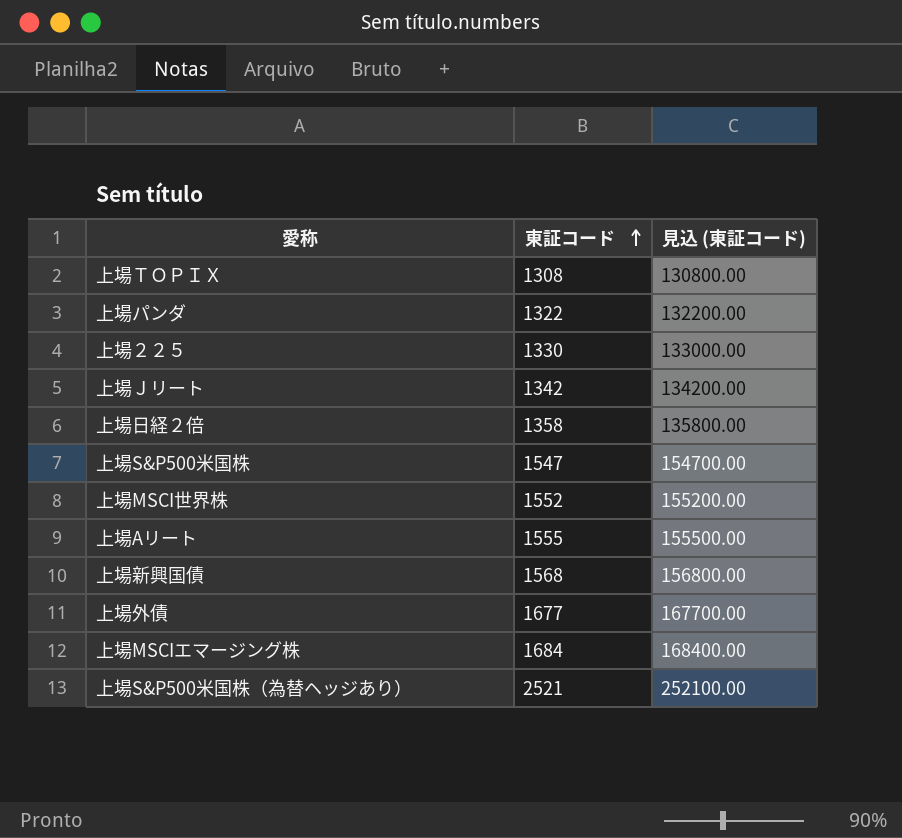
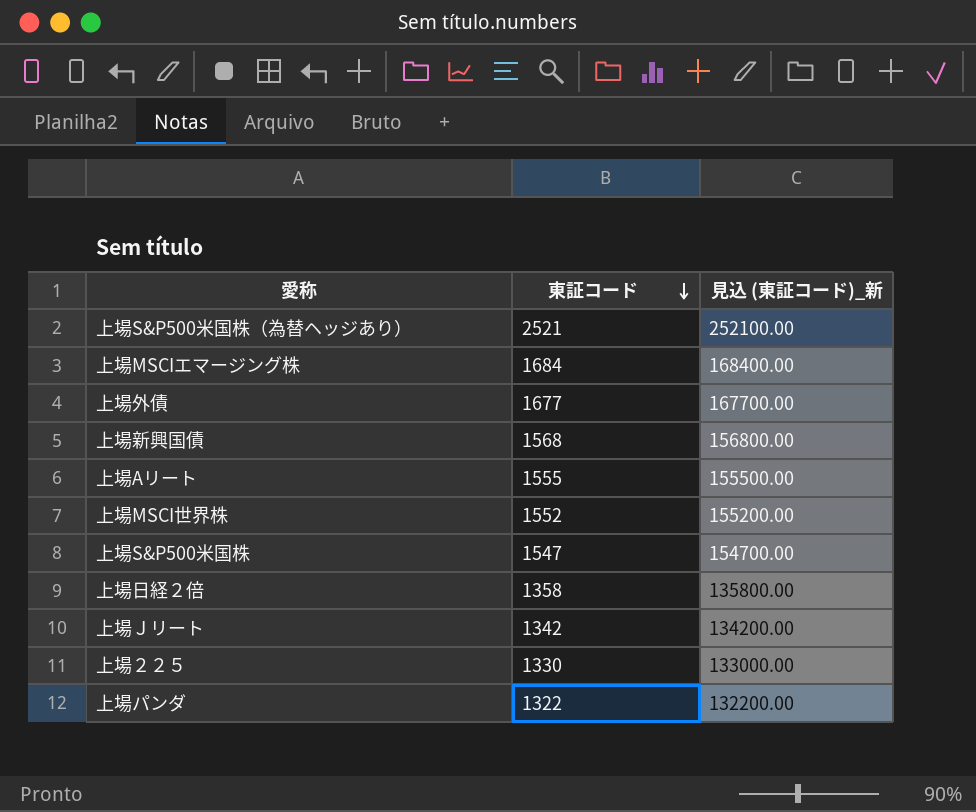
row order: 東証コード ascending -> 東証コード descending
column name: 見込 (東証コード) -> 見込 (東証コード)_新
row 上場ＴＯＰＩＸ: 1308 | 130800.00 -> none

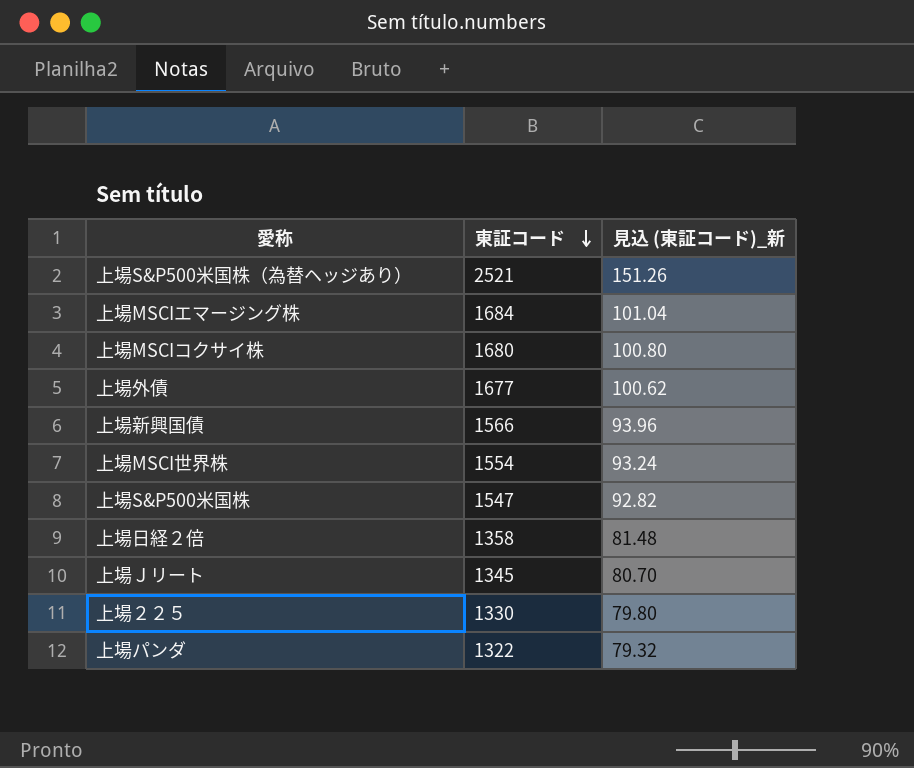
column 見込 (東証コード)_新 | formula: [東証コード] * 100 -> [東証コード] * 0.06
row 上場Aリート: 1555 | 155500.00 -> none
row 上場MSCIコクサイ株: none -> 1680 | 100.80
上場新興国債 | 東証コード: 1568 -> 1566
上場MSCI世界株 | 東証コード: 1552 -> 1554
上場Ｊリート | 東証コード: 1342 -> 1345

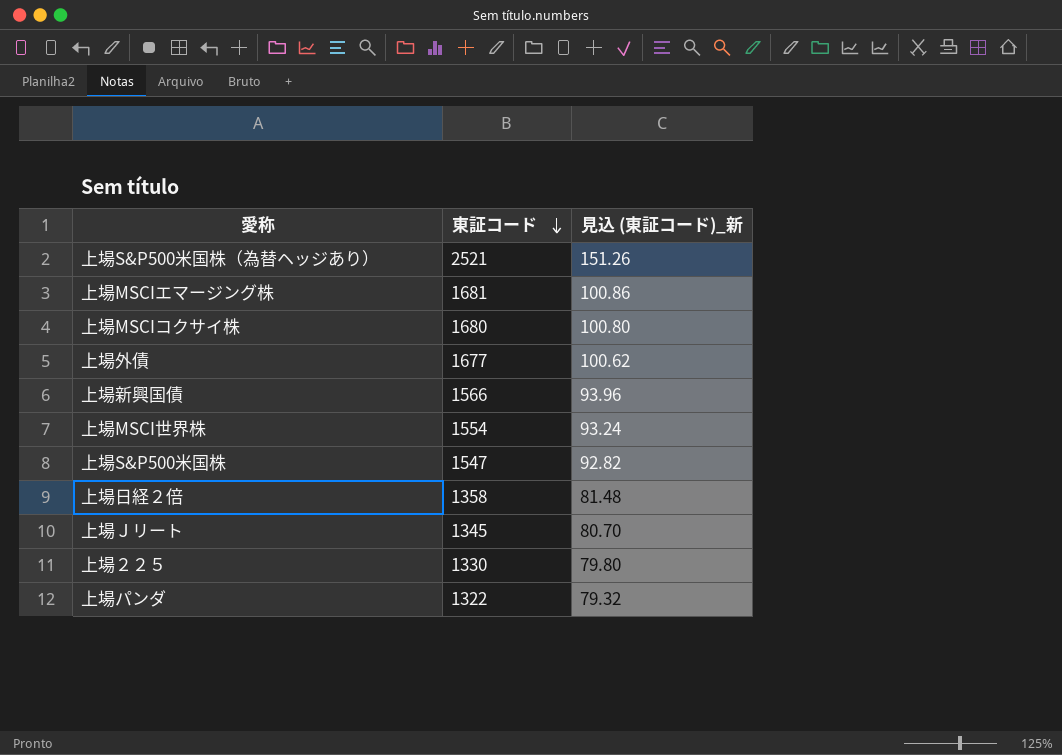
上場MSCIエマージング株 | 東証コード: 1684 -> 1681
上場MSCIエマージング株 | 見込 (東証コード)_新: 101.04 -> 100.86

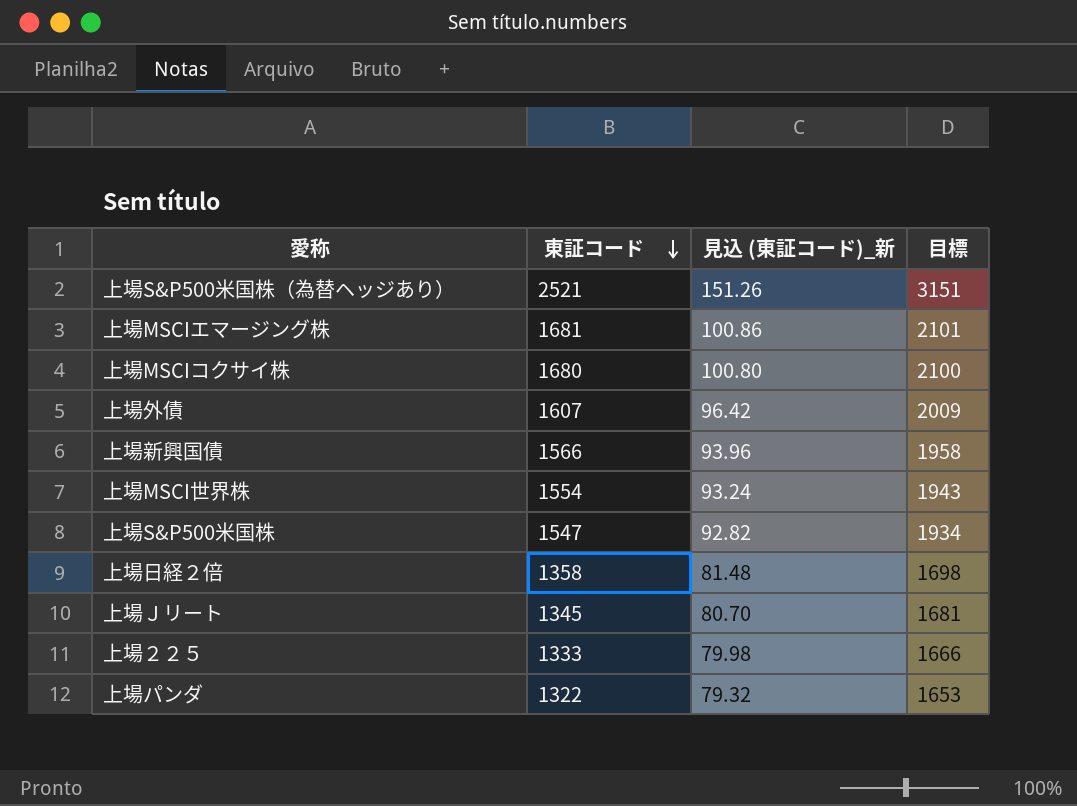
column 目標 | formula: none -> [東証コード] * 1.25
上場外債 | 東証コード: 1677 -> 1607
上場外債 | 見込 (東証コード)_新: 100.62 -> 96.42
上場２２５ | 東証コード: 1330 -> 1333
上場２２５ | 見込 (東証コード)_新: 79.80 -> 79.98

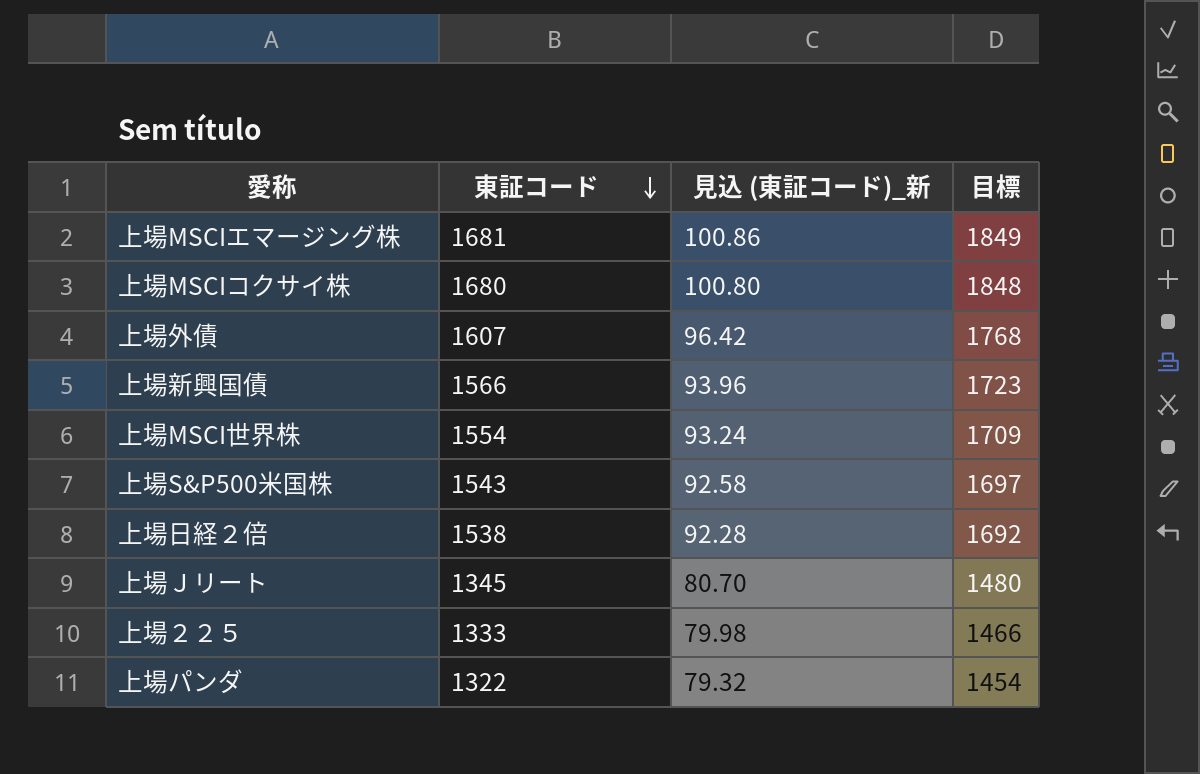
column 目標 | formula: [東証コード] * 1.25 -> [東証コード] * 1.1
row 上場S&P500米国株（為替ヘッジあり）: 2521 | 151.26 | 3151 -> none
上場S&P500米国株 | 東証コード: 1547 -> 1543
上場S&P500米国株 | 見込 (東証コード)_新: 92.82 -> 92.58
上場日経２倍 | 東証コード: 1358 -> 1538
上場日経２倍 | 見込 (東証コード)_新: 81.48 -> 92.28

